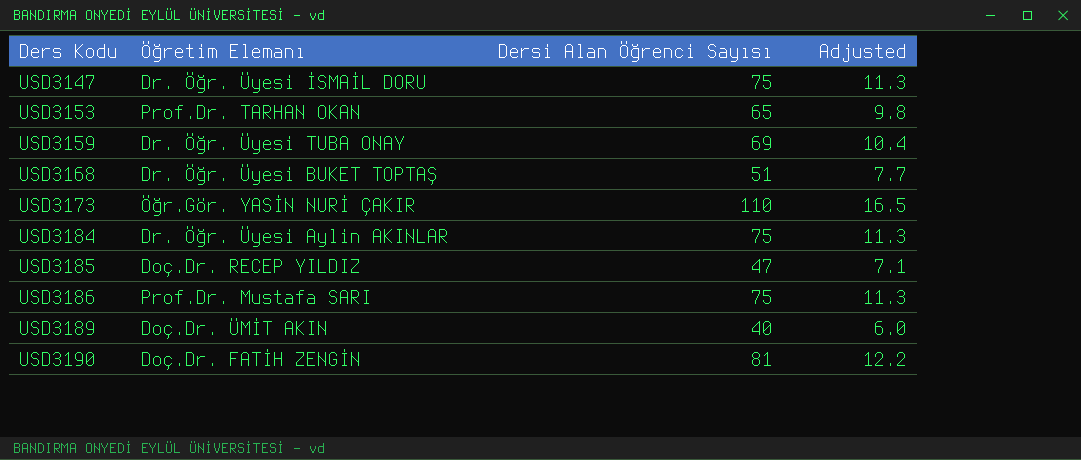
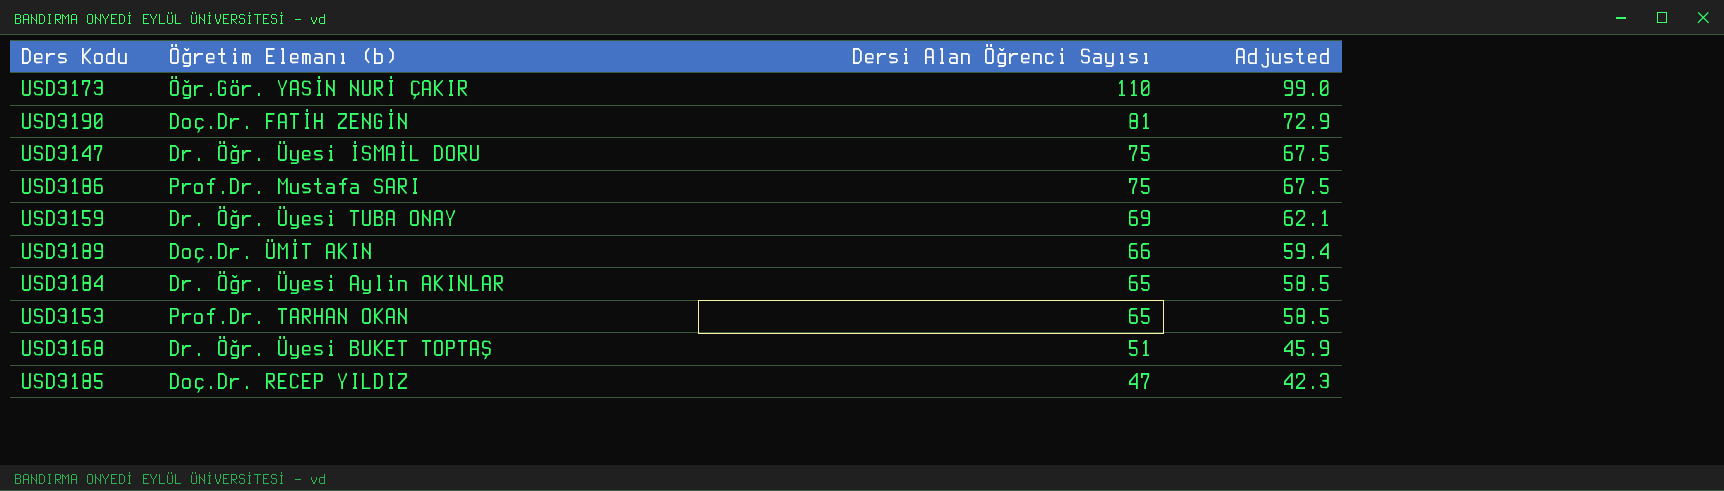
row order: Ders Kodu ascending -> Dersi Alan Öğrenci Sayısı descending
column name: Öğretim Elemanı -> Öğretim Elemanı (b)
column Adjusted | formula: [Dersi Alan Öğrenci Sayısı] * 0.15 -> [Dersi Alan Öğrenci Sayısı] * 0.9
USD3189 | Dersi Alan Öğrenci Sayısı: 40 -> 66
USD3184 | Dersi Alan Öğrenci Sayısı: 75 -> 65

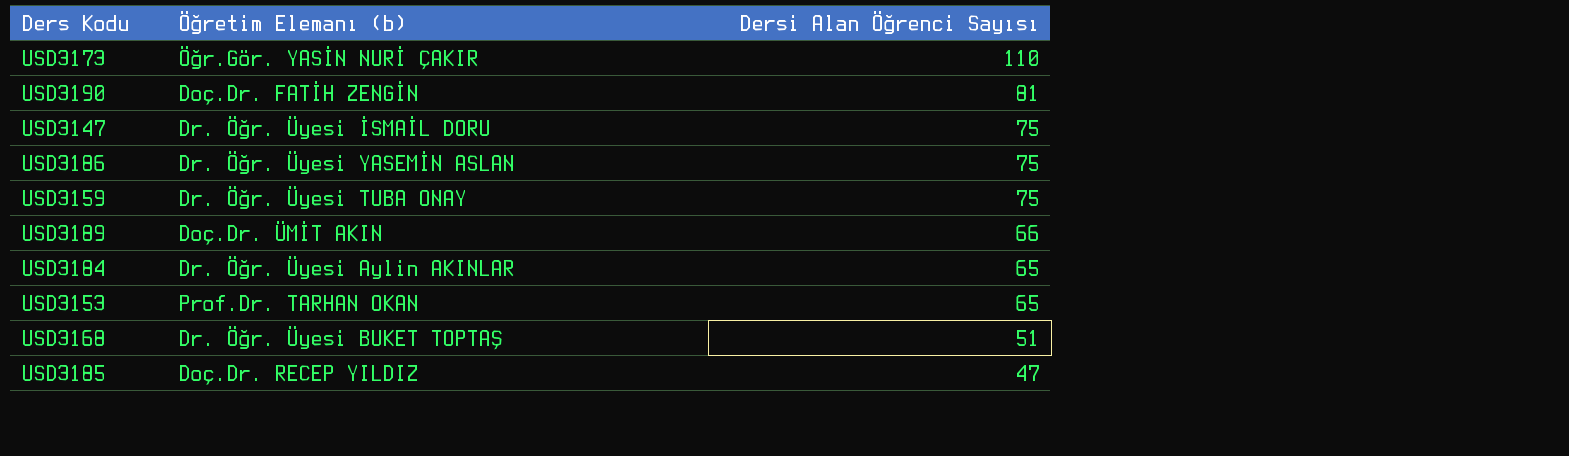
column Adjusted | formula: [Dersi Alan Öğrenci Sayısı] * 0.9 -> none
USD3186 | Öğretim Elemanı (b): Prof.Dr. Mustafa SARI -> Dr. Öğr. Üyesi YASEMİN ASLAN
USD3159 | Dersi Alan Öğrenci Sayısı: 69 -> 75

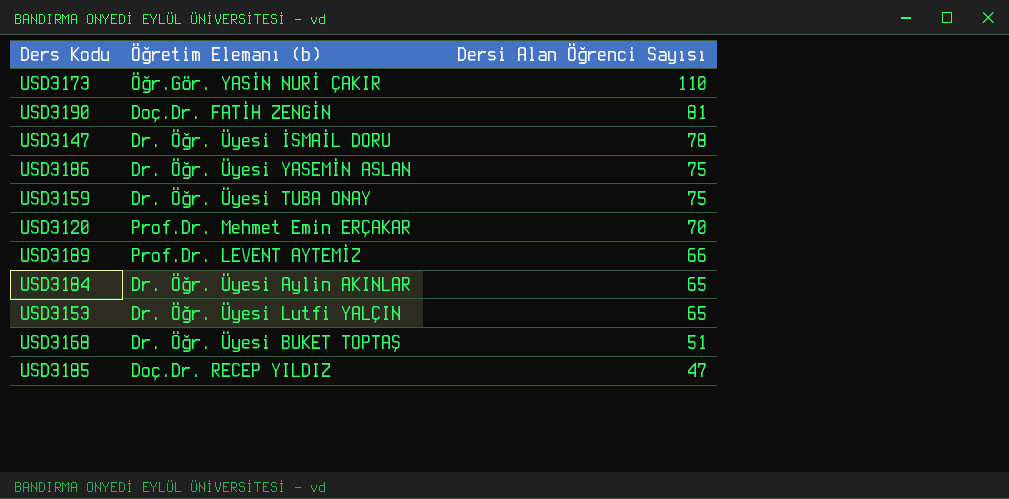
USD3147 | Dersi Alan Öğrenci Sayısı: 75 -> 78
row USD3120: none -> Prof.Dr. Mehmet Emin ERÇAKAR | 70
USD3189 | Öğretim Elemanı (b): Doç.Dr. ÜMİT AKIN -> Prof.Dr. LEVENT AYTEMİZ
USD3153 | Öğretim Elemanı (b): Prof.Dr. TARHAN OKAN -> Dr. Öğr. Üyesi Lutfi YALÇIN

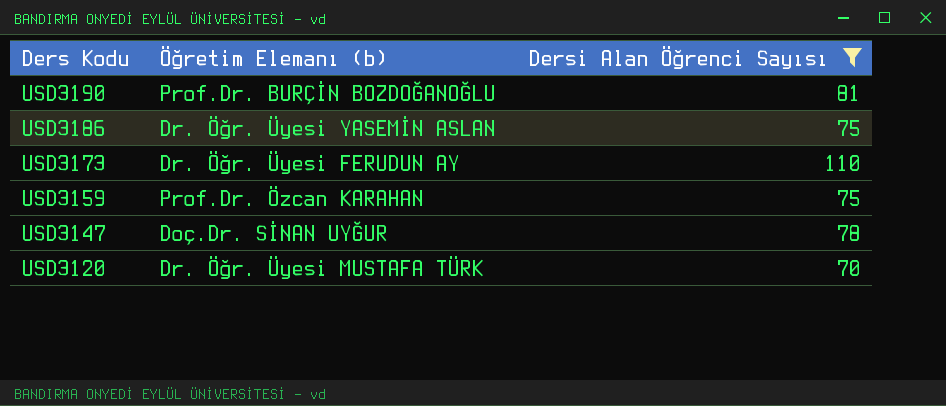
filter: none -> Dersi Alan Öğrenci Sayısı >= 70
row order: Dersi Alan Öğrenci Sayısı descending -> Ders Kodu descending
USD3190 | Öğretim Elemanı (b): Doç.Dr. FATİH ZENGİN -> Prof.Dr. BURÇİN BOZDOĞANOĞLU
USD3173 | Öğretim Elemanı (b): Öğr.Gör. YASİN NURİ ÇAKIR -> Dr. Öğr. Üyesi FERUDUN AY
USD3159 | Öğretim Elemanı (b): Dr. Öğr. Üyesi TUBA ONAY -> Prof.Dr. Özcan KARAHAN
USD3147 | Öğretim Elemanı (b): Dr. Öğr. Üyesi İSMAİL DORU -> Doç.Dr. SİNAN UYĞUR
USD3120 | Öğretim Elemanı (b): Prof.Dr. Mehmet Emin ERÇAKAR -> Dr. Öğr. Üyesi MUSTAFA TÜRK

